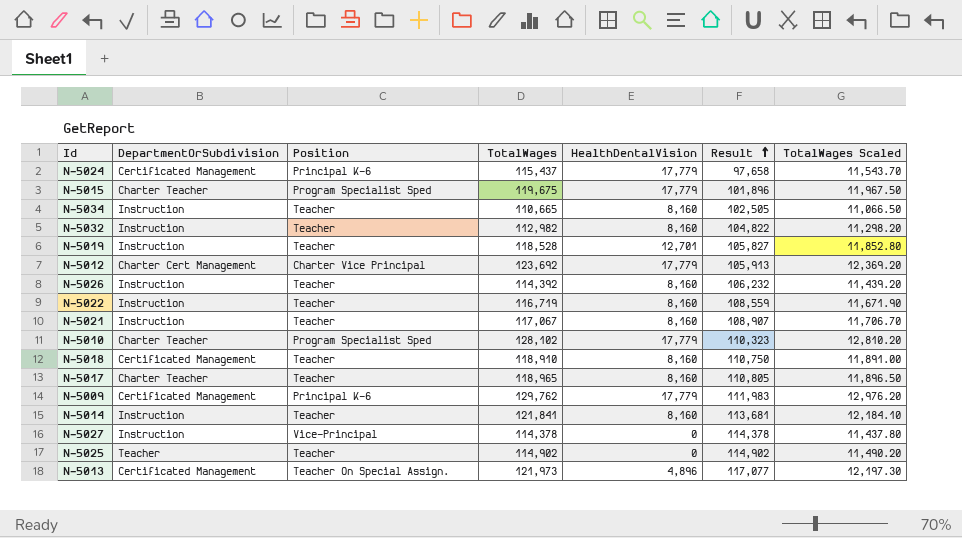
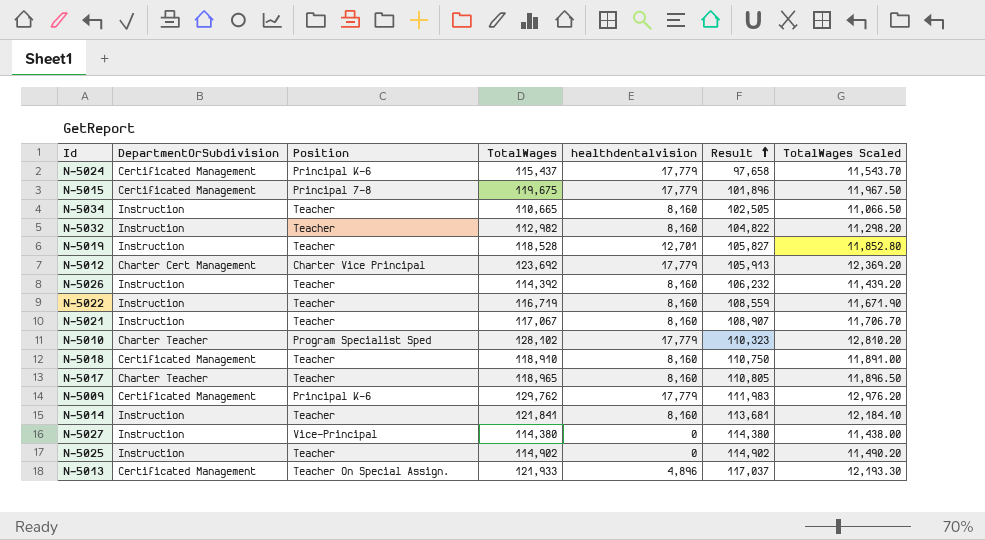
column name: HealthDentalVision -> healthdentalvision
N-5015 | DepartmentOrSubdivision: Charter Teacher -> Certificated Management
N-5015 | Position: Program Specialist Sped -> Principal 7-8
N-5027 | TotalWages: 114,378 -> 114,380
N-5027 | Result: 114,378 -> 114,380
N-5027 | TotalWages Scaled: 11,437.80 -> 11,438.00
N-5025 | DepartmentOrSubdivision: Teacher -> Instruction
N-5013 | TotalWages: 121,973 -> 121,933
N-5013 | Result: 117,077 -> 117,037
N-5013 | TotalWages Scaled: 12,197.30 -> 12,193.30

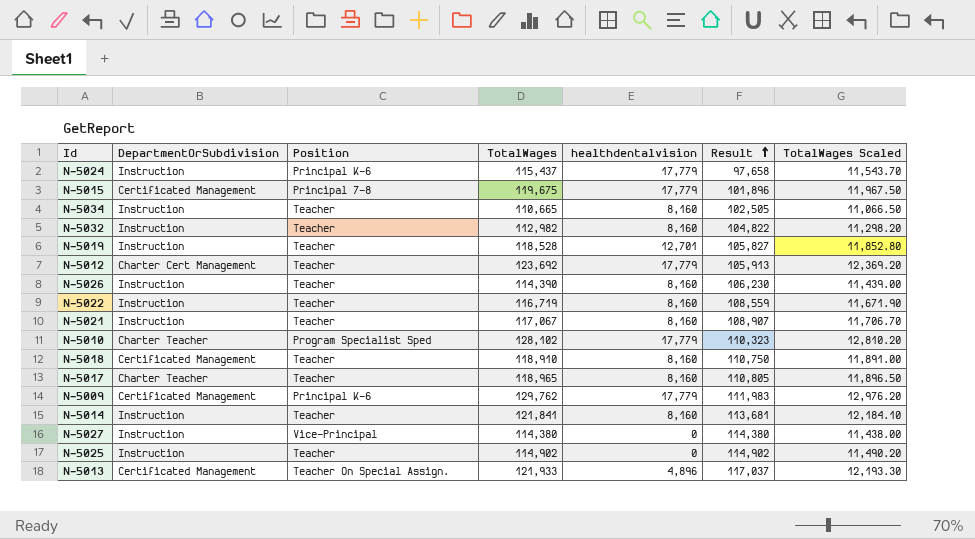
N-5024 | DepartmentOrSubdivision: Certificated Management -> Instruction
N-5012 | Position: Charter Vice Principal -> Teacher
N-5026 | TotalWages: 114,392 -> 114,390
N-5026 | Result: 106,232 -> 106,230
N-5026 | TotalWages Scaled: 11,439.20 -> 11,439.00

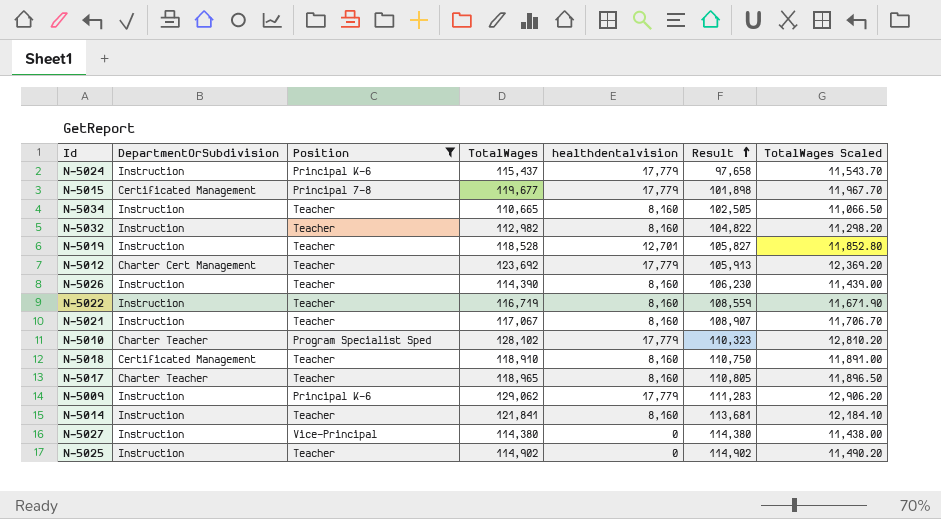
filter: none -> Position != Teacher On Special Assign.
N-5015 | TotalWages: 119,675 -> 119,677
N-5015 | Result: 101,896 -> 101,898
N-5015 | TotalWages Scaled: 11,967.50 -> 11,967.70
N-5009 | DepartmentOrSubdivision: Certificated Management -> Instruction
N-5009 | TotalWages: 129,762 -> 129,062
N-5009 | Result: 111,983 -> 111,283
N-5009 | TotalWages Scaled: 12,976.20 -> 12,906.20

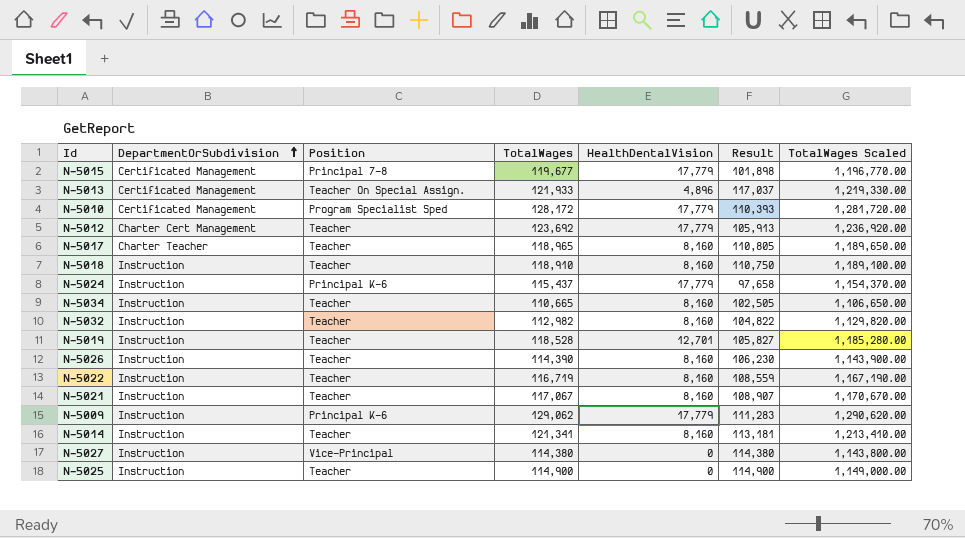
filter: Position != Teacher On Special Assign. -> none
row order: Result ascending -> DepartmentOrSubdivision ascending
column name: healthdentalvision -> HealthDentalVision
column TotalWages Scaled | formula: [TotalWages] * 0.1 -> [TotalWages] * 10
N-5010 | DepartmentOrSubdivision: Charter Teacher -> Certificated Management
N-5010 | TotalWages: 128,102 -> 128,172
N-5010 | Result: 110,323 -> 110,393
N-5018 | DepartmentOrSubdivision: Certificated Management -> Instruction
N-5014 | TotalWages: 121,841 -> 121,341
N-5014 | Result: 113,681 -> 113,181
N-5025 | TotalWages: 114,902 -> 114,900
N-5025 | Result: 114,902 -> 114,900

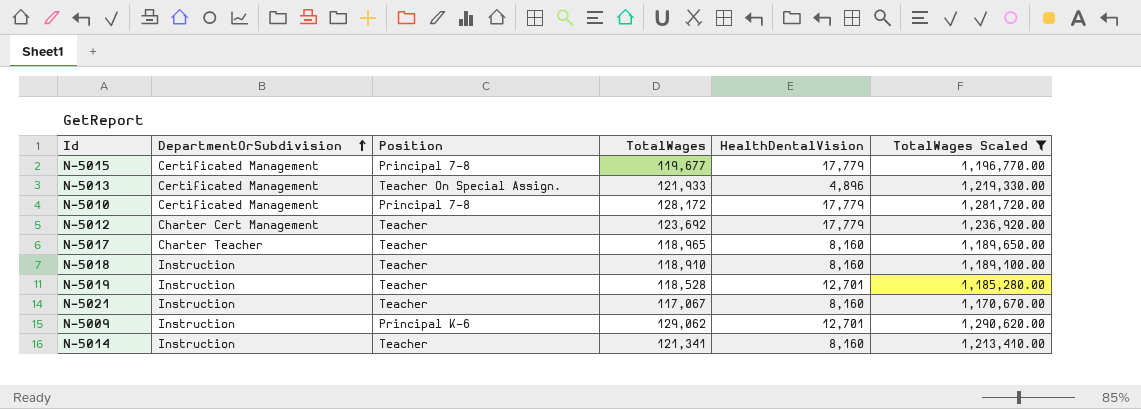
filter: none -> TotalWages Scaled >= 1,170,670.00
column Result | formula: [TotalWages] - [HealthDentalVision] -> none
N-5010 | Position: Program Specialist Sped -> Principal 7-8
N-5009 | HealthDentalVision: 17,779 -> 12,701

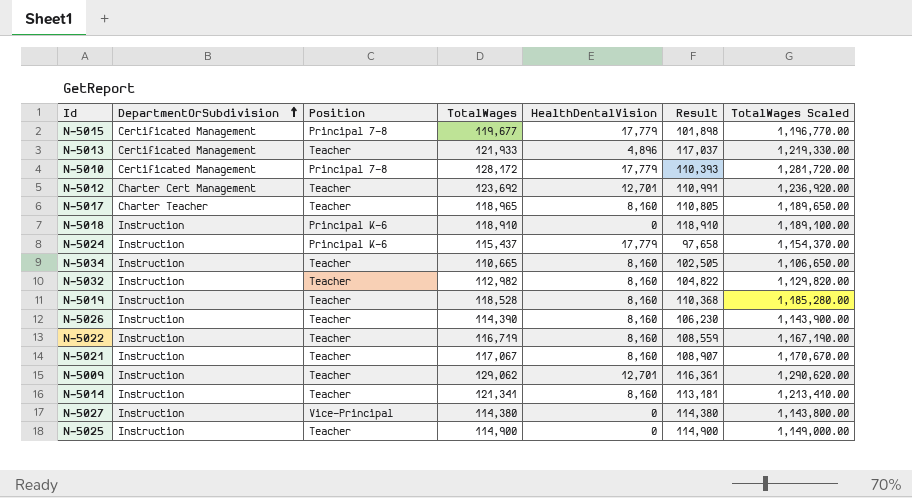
filter: TotalWages Scaled >= 1,170,670.00 -> none
column Result | formula: none -> [TotalWages] - [HealthDentalVision]
N-5013 | Position: Teacher On Special Assign. -> Teacher
N-5012 | HealthDentalVision: 17,779 -> 12,701
N-5018 | Position: Teacher -> Principal K-6
N-5018 | HealthDentalVision: 8,160 -> 0
N-5019 | HealthDentalVision: 12,701 -> 8,160
N-5009 | Position: Principal K-6 -> Teacher

